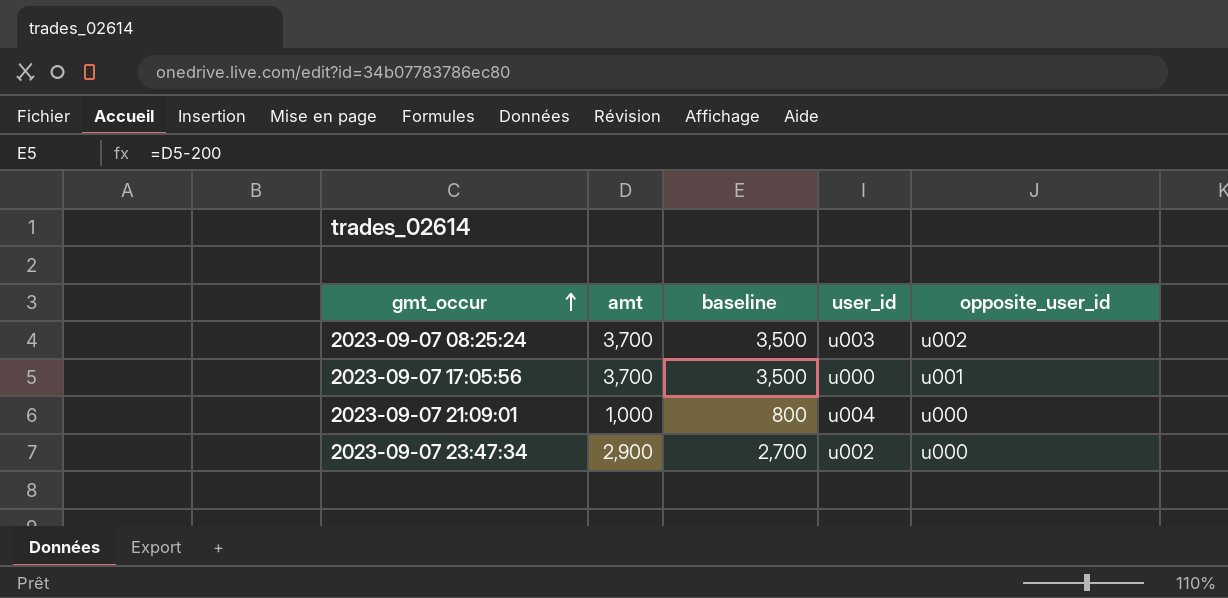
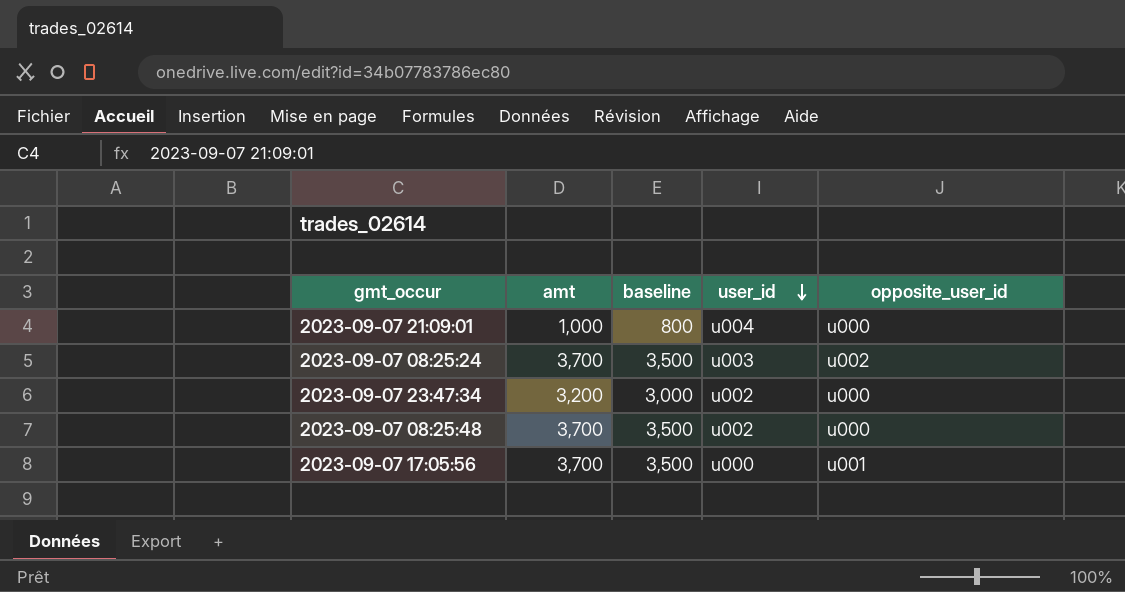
row order: gmt_occur ascending -> user_id descending
2023-09-07 23:47:34 | amt: 2,900 -> 3,200
2023-09-07 23:47:34 | baseline: 2,700 -> 3,000
row 2023-09-07 08:25:48: none -> 3,700 | 3,500 | u002 | u000

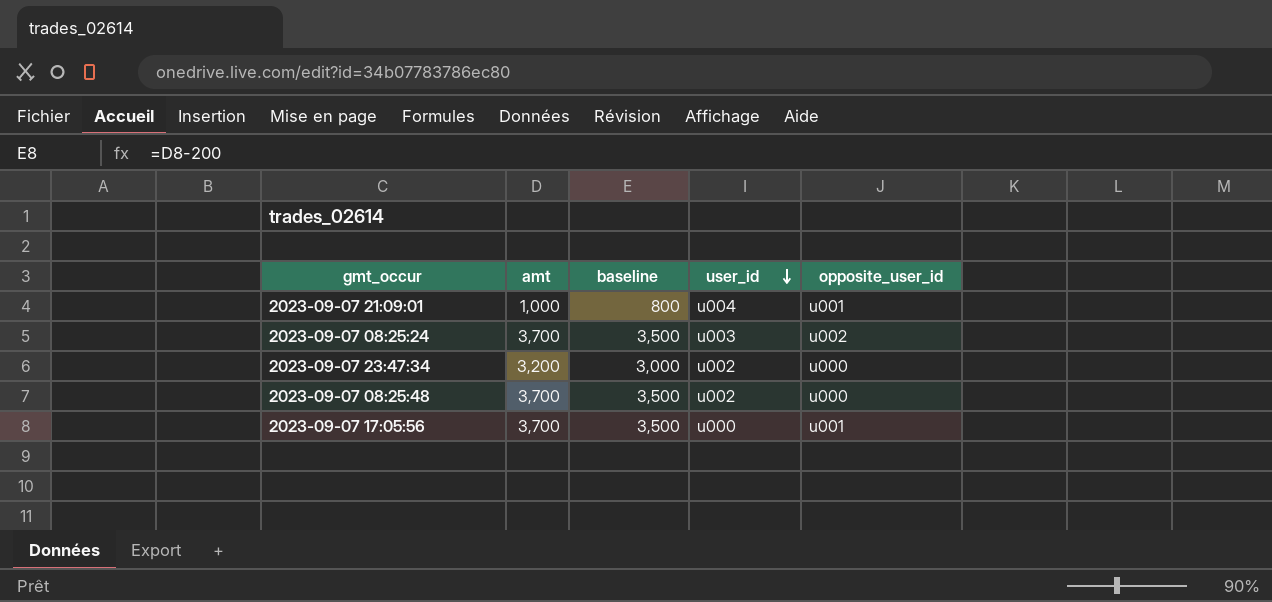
2023-09-07 21:09:01 | opposite_user_id: u000 -> u001

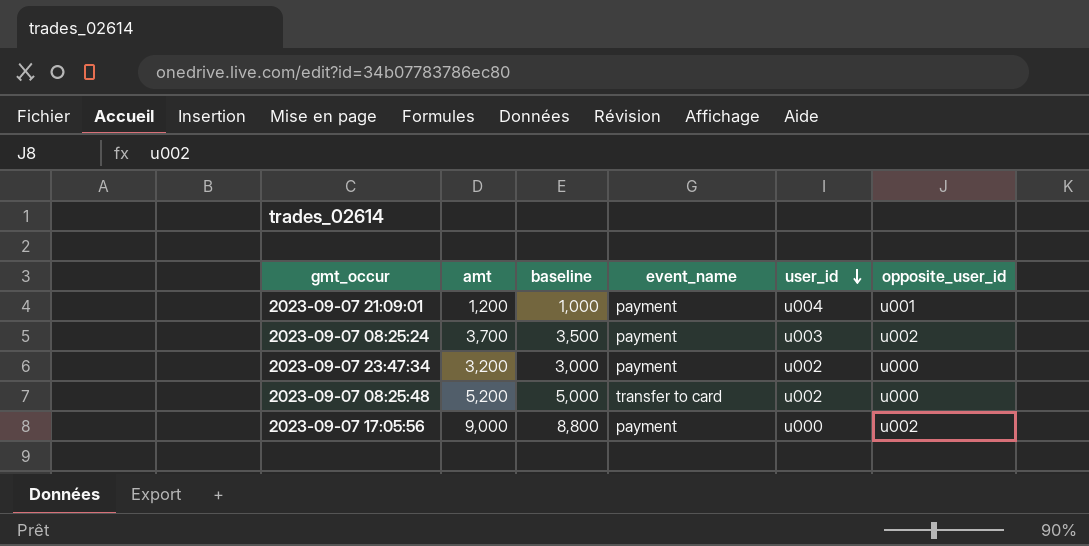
column event_name | position: none -> 4
2023-09-07 21:09:01 | amt: 1,000 -> 1,200
2023-09-07 21:09:01 | baseline: 800 -> 1,000
2023-09-07 08:25:48 | amt: 3,700 -> 5,200
2023-09-07 08:25:48 | baseline: 3,500 -> 5,000
2023-09-07 17:05:56 | amt: 3,700 -> 9,000
2023-09-07 17:05:56 | baseline: 3,500 -> 8,800
2023-09-07 17:05:56 | opposite_user_id: u001 -> u002

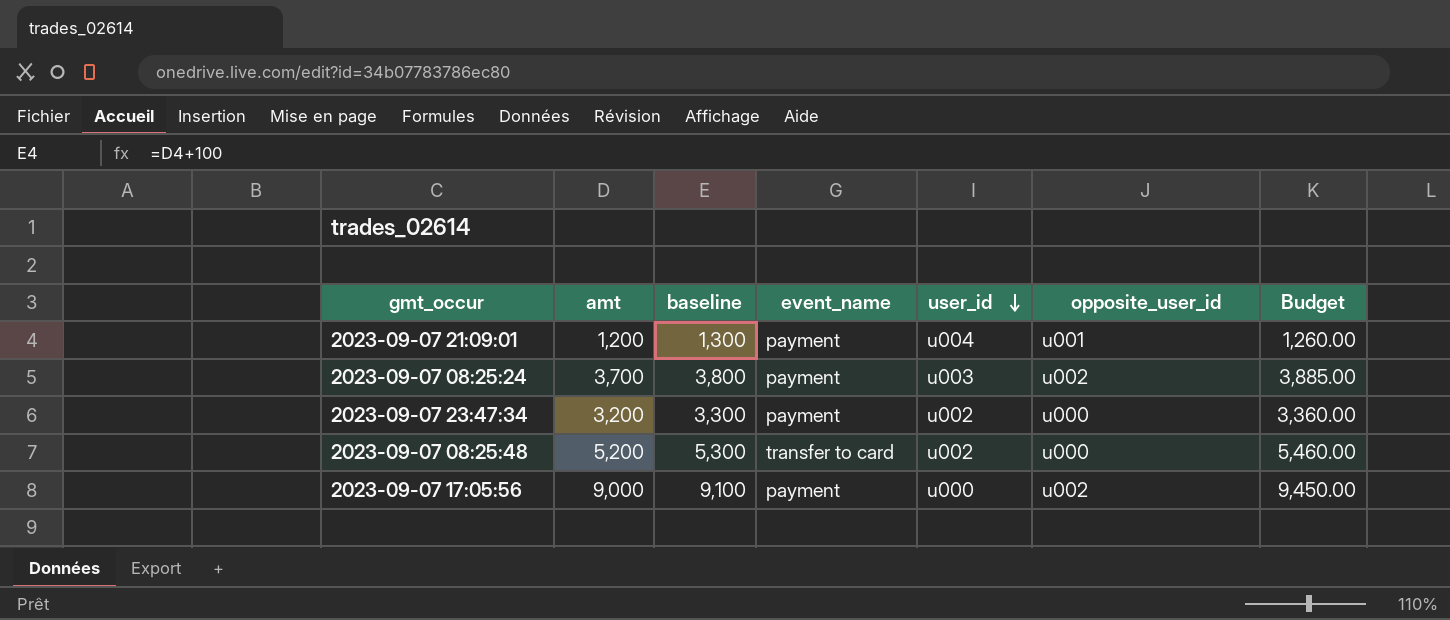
column baseline | formula: [amt] - 200 -> [amt] + 100
column Budget | formula: none -> [amt] * 1.05

